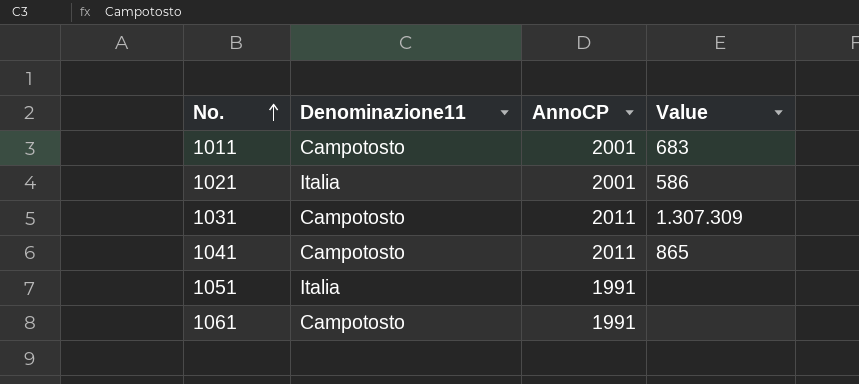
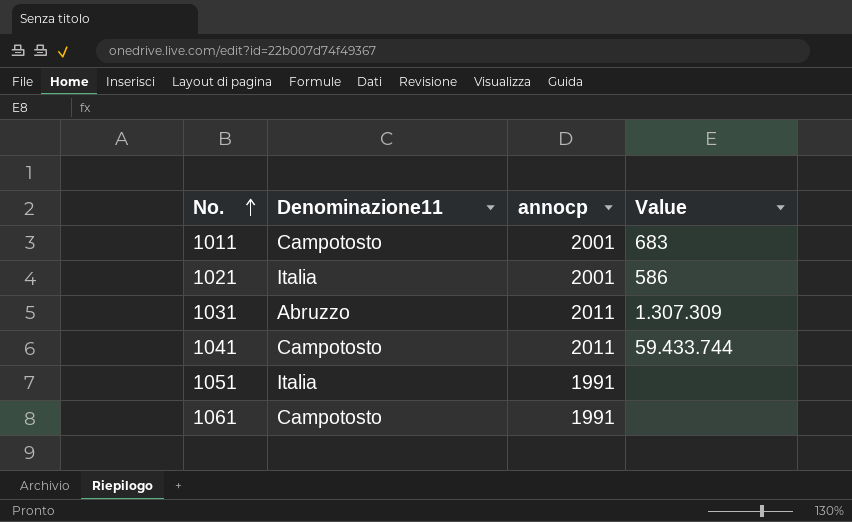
column name: AnnoCP -> annocp
1031 | Denominazione11: Campotosto -> Abruzzo
1041 | Value: 865 -> 59.433.744

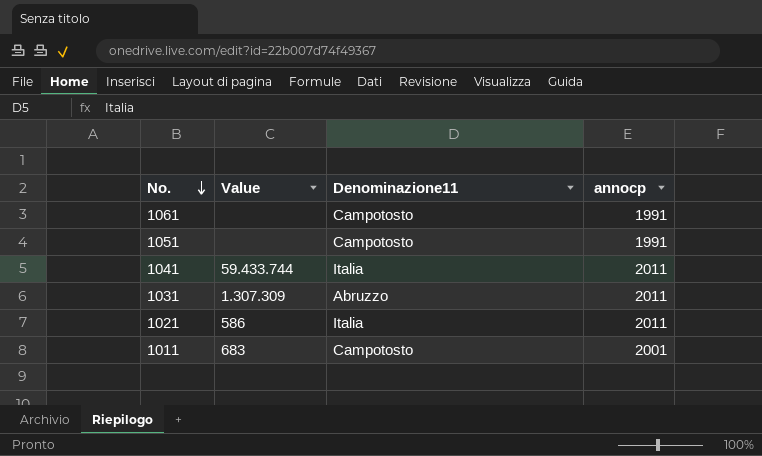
row order: No. ascending -> No. descending
column Value | position: 4 -> 2
1051 | Denominazione11: Italia -> Campotosto
1041 | Denominazione11: Campotosto -> Italia
1021 | annocp: 2001 -> 2011

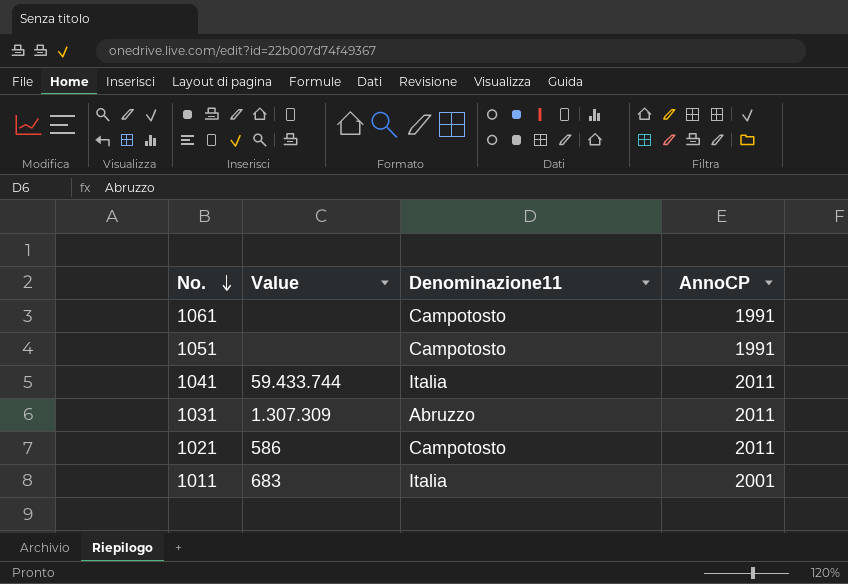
column name: annocp -> AnnoCP
1021 | Denominazione11: Italia -> Campotosto
1011 | Denominazione11: Campotosto -> Italia

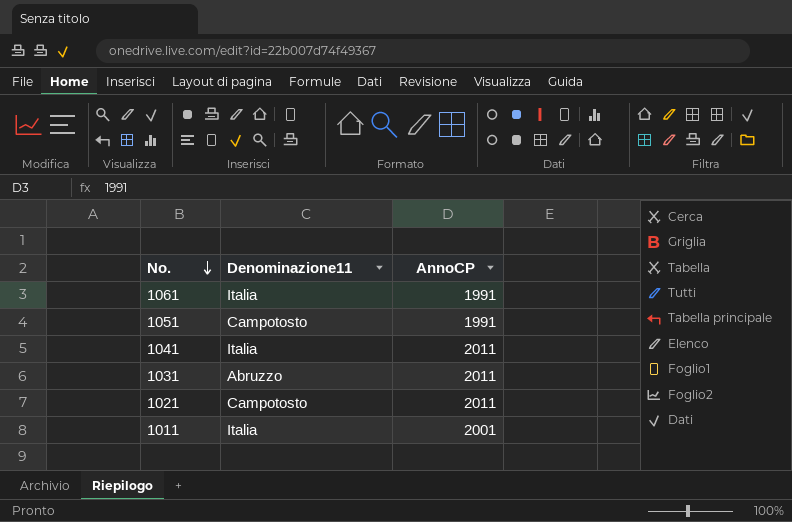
column Value | position: 2 -> none
1061 | Denominazione11: Campotosto -> Italia

